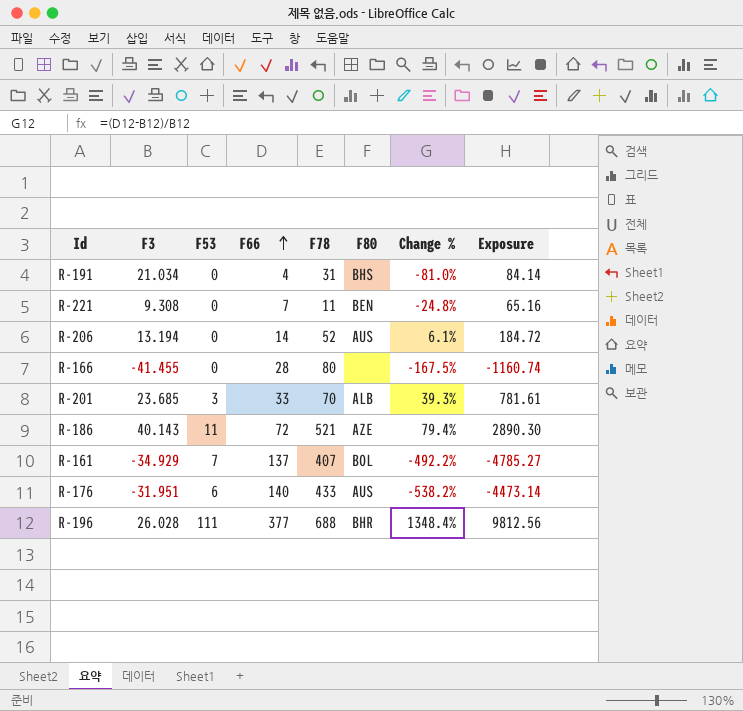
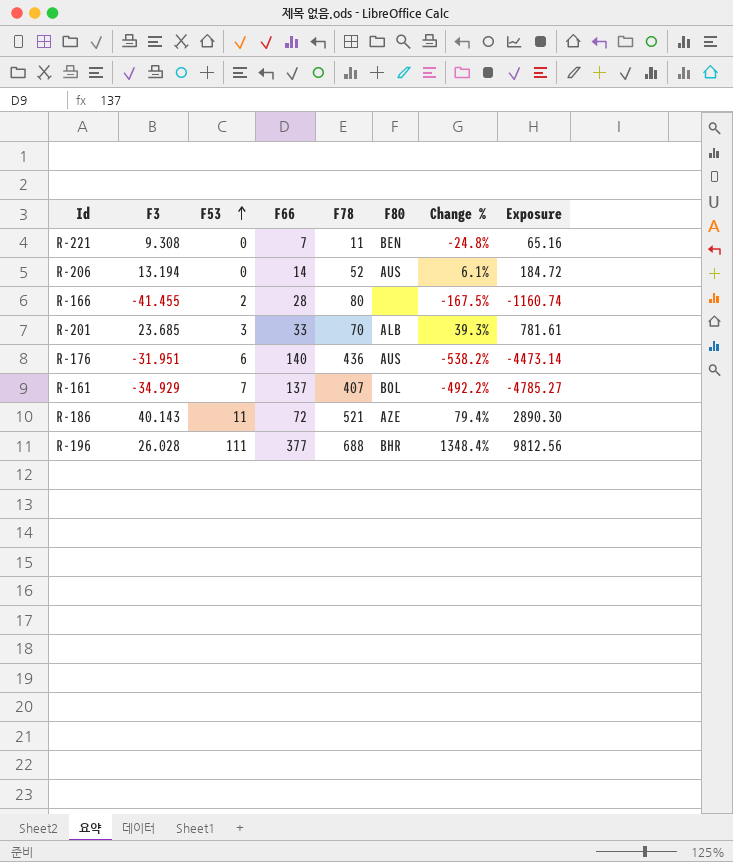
row order: F66 ascending -> F53 ascending
row R-191: 21.034 | 0 | 4 | 31 | BHS | -81.0% | 84.14 -> none
R-166 | F53: 0 -> 2
R-176 | F78: 433 -> 436

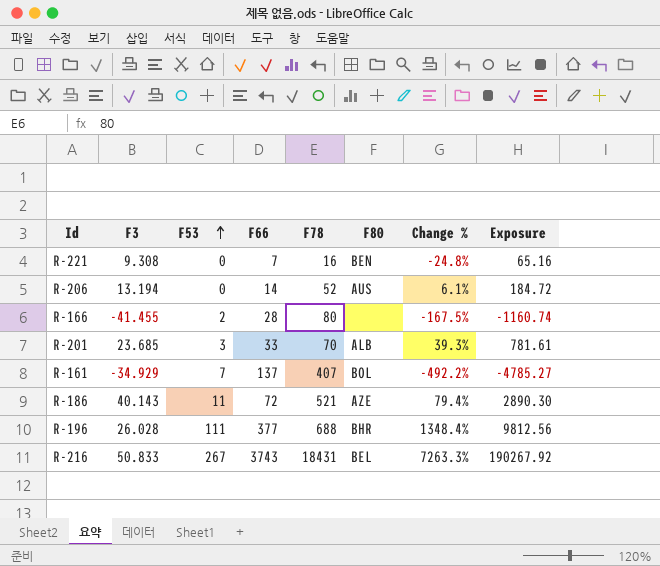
row R-176: -31.951 | 6 | 140 | 436 | AUS | -538.2% | -4473.14 -> none
R-221 | F78: 11 -> 16
row R-216: none -> 50.833 | 267 | 3743 | 18431 | BEL | 7263.3% | 190267.92

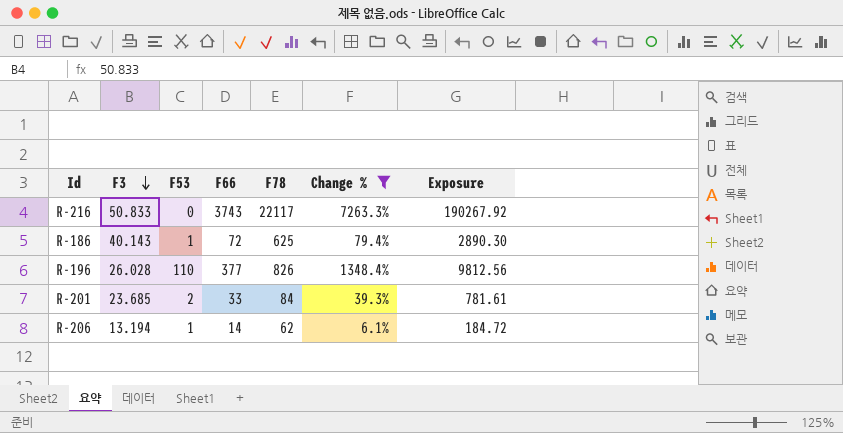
filter: none -> Change % >= 6.1%
row order: F53 ascending -> F3 descending
column F80 | position: 6 -> none
R-216 | F53: 267 -> 0
R-216 | F78: 18431 -> 22117
R-186 | F53: 11 -> 1
R-186 | F78: 521 -> 625
R-196 | F53: 111 -> 110
R-196 | F78: 688 -> 826
R-201 | F53: 3 -> 2
R-201 | F78: 70 -> 84
R-206 | F53: 0 -> 1
R-206 | F78: 52 -> 62

